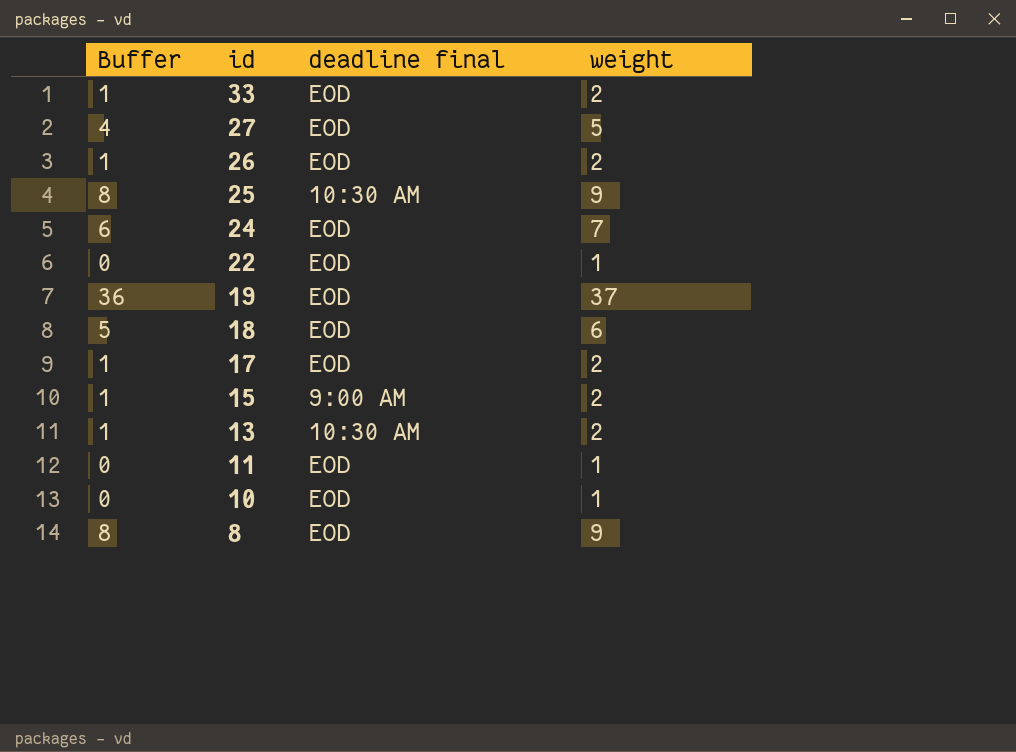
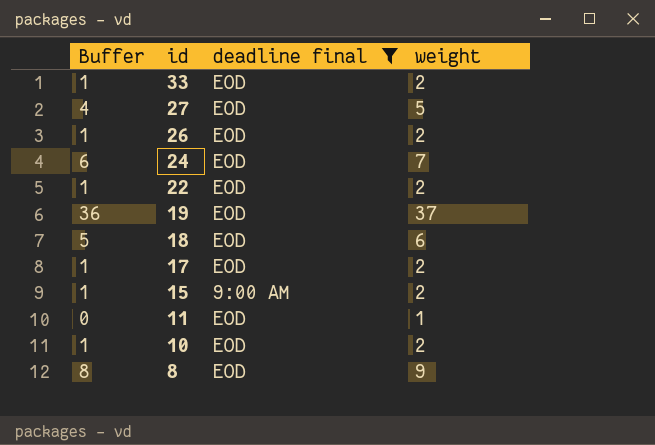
filter: none -> deadline final != 10:30 AM
22 | Buffer: 0 -> 1
22 | weight: 1 -> 2
10 | Buffer: 0 -> 1
10 | weight: 1 -> 2

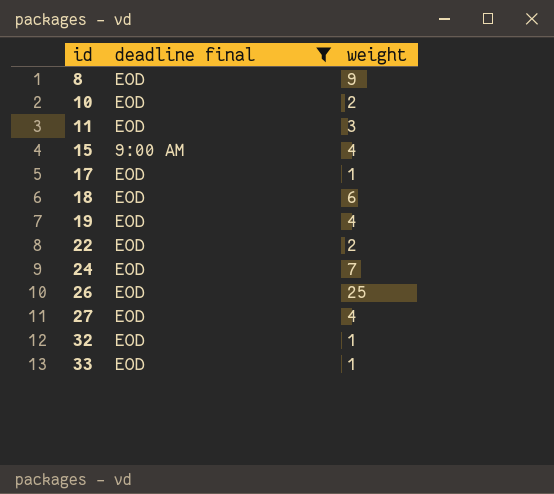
row order: id descending -> id ascending
column Buffer | formula: [weight] - 1 -> none
11 | weight: 1 -> 3
15 | weight: 2 -> 4
17 | weight: 2 -> 1
19 | weight: 37 -> 4
26 | weight: 2 -> 25
27 | weight: 5 -> 4
row 32: none -> EOD | 1
33 | weight: 2 -> 1

